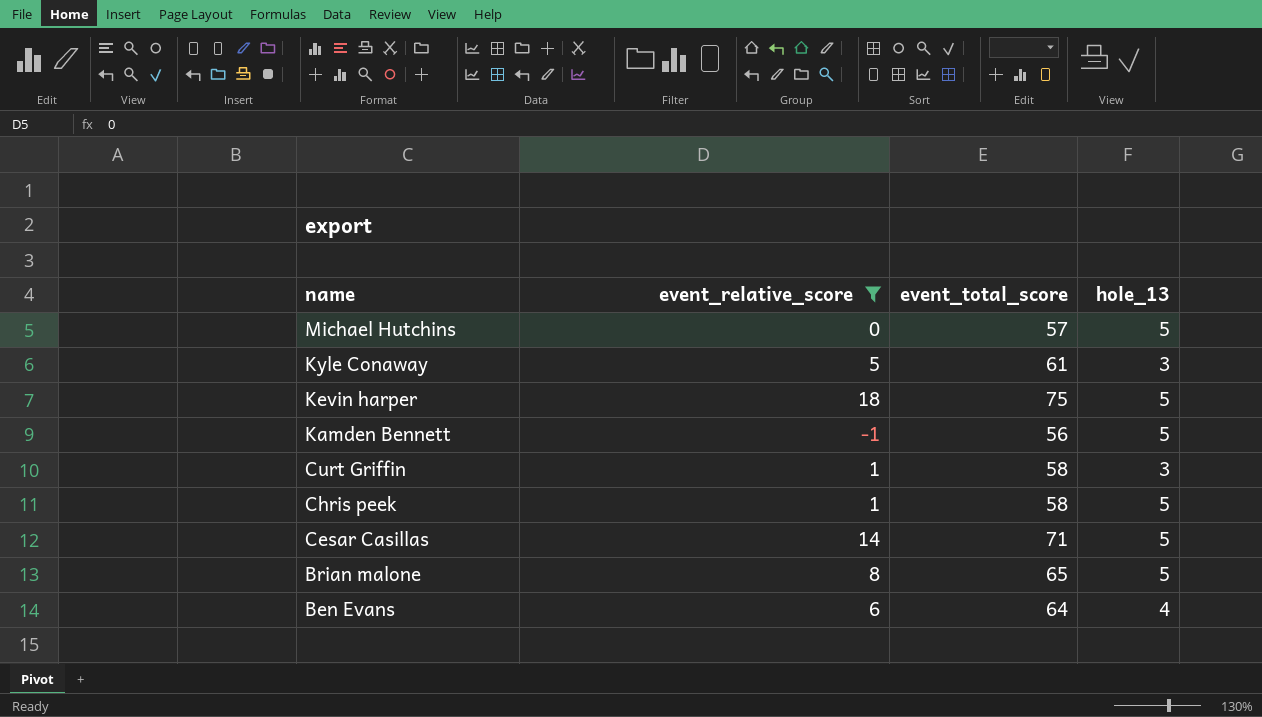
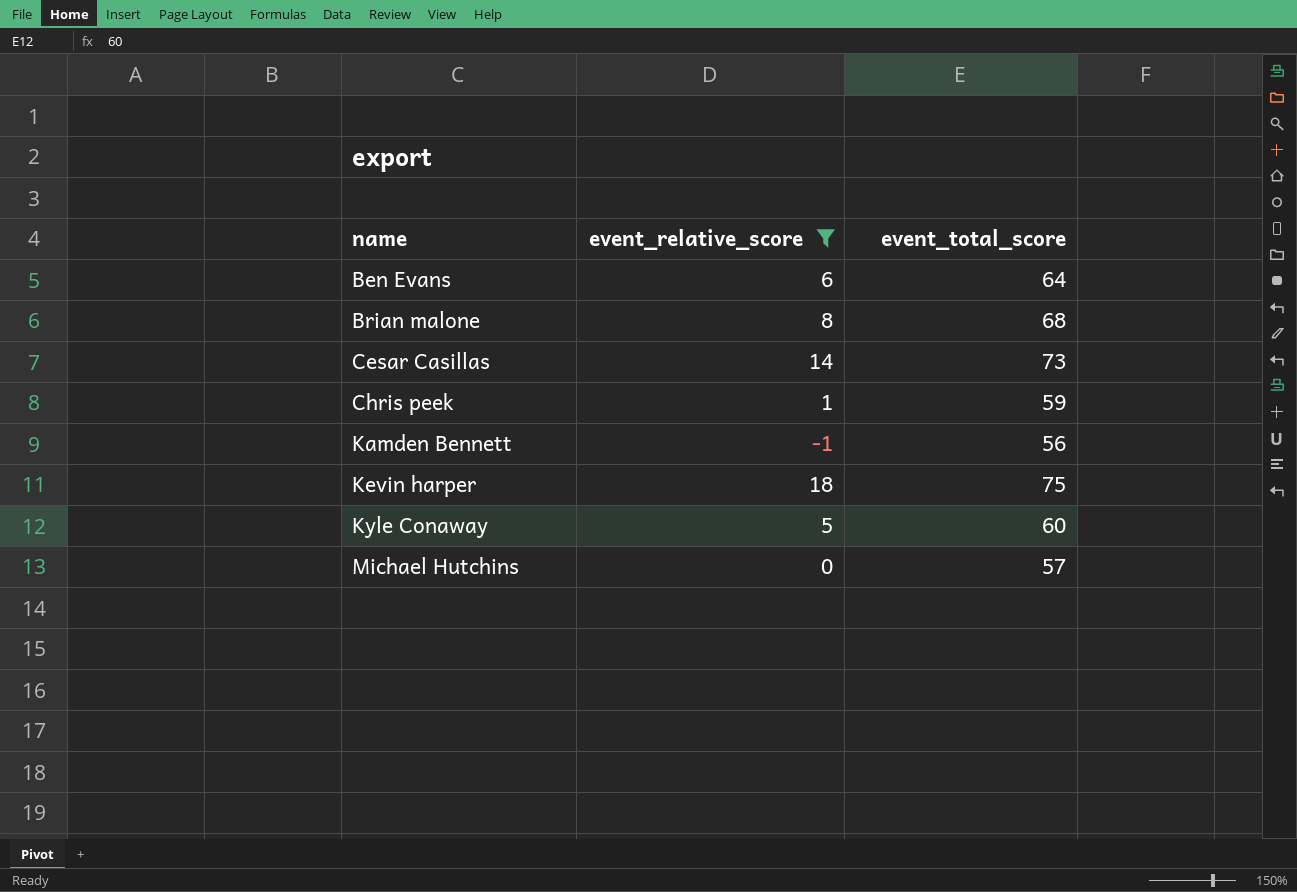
row order: name descending -> name ascending
column hole_13 | position: 4 -> none
row Curt Griffin: 1 | 58 | 3 -> none
Brian malone | event_total_score: 65 -> 68
Cesar Casillas | event_total_score: 71 -> 73
Chris peek | event_total_score: 58 -> 59
Kyle Conaway | event_total_score: 61 -> 60

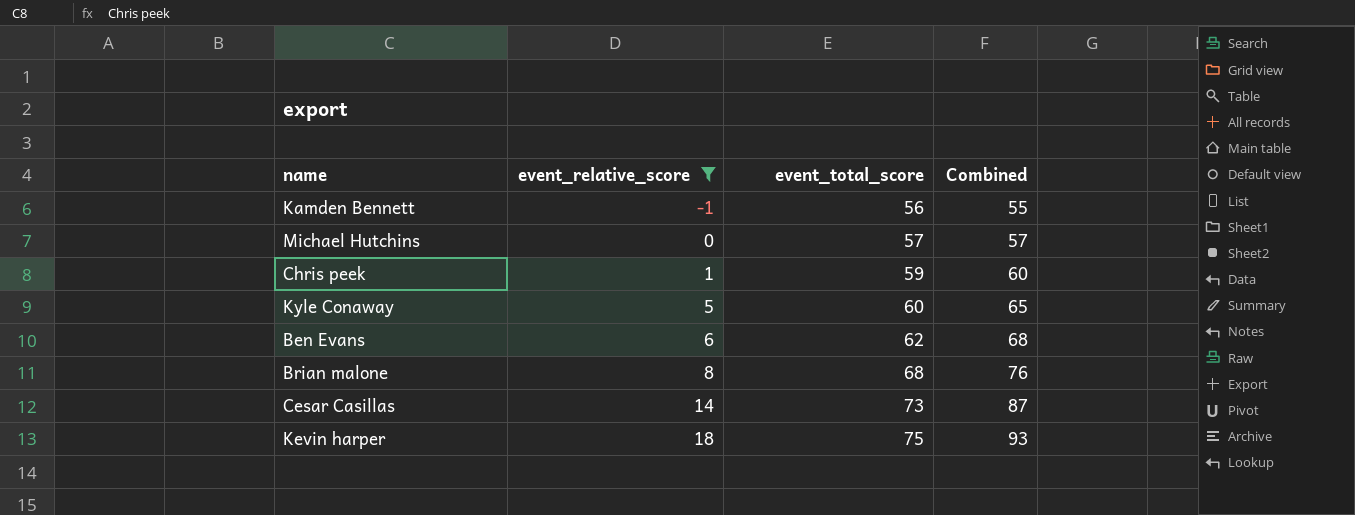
row order: name ascending -> event_relative_score ascending
column Combined | formula: none -> [event_relative_score] + [event_total_score]
Ben Evans | event_total_score: 64 -> 62

